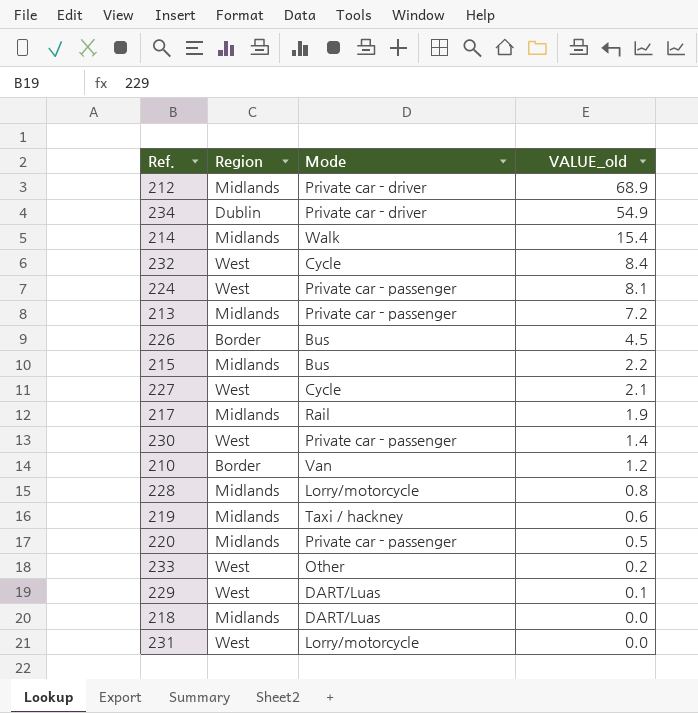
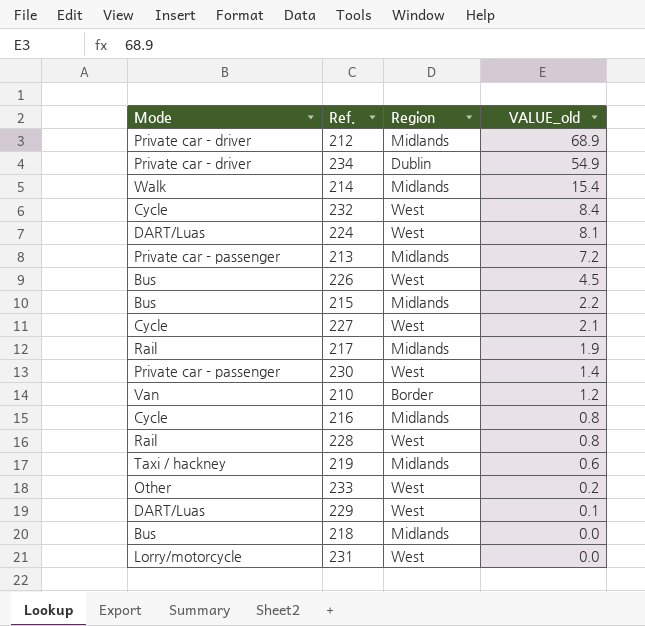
column Mode | position: 3 -> 1
row 220: Midlands | Private car - passenger | 0.5 -> none
224 | Mode: Private car - passenger -> DART/Luas
226 | Region: Border -> West
row 216: none -> Cycle | Midlands | 0.8
228 | Mode: Lorry/motorcycle -> Rail
228 | Region: Midlands -> West
218 | Mode: DART/Luas -> Bus

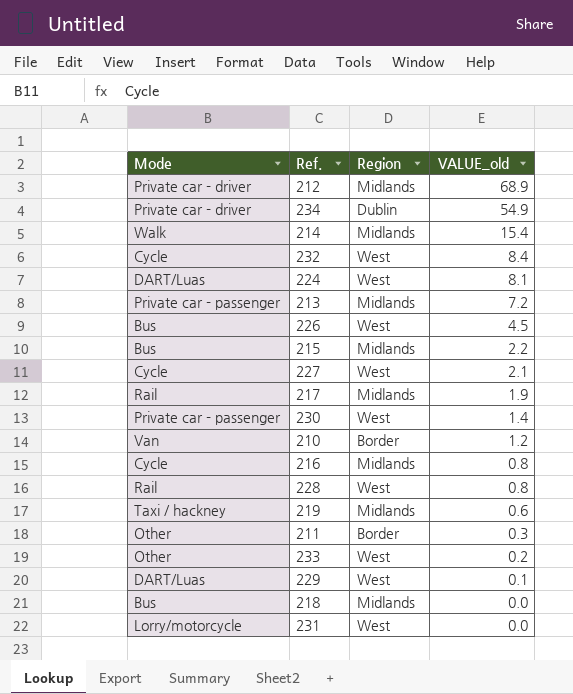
row 211: none -> Other | Border | 0.3

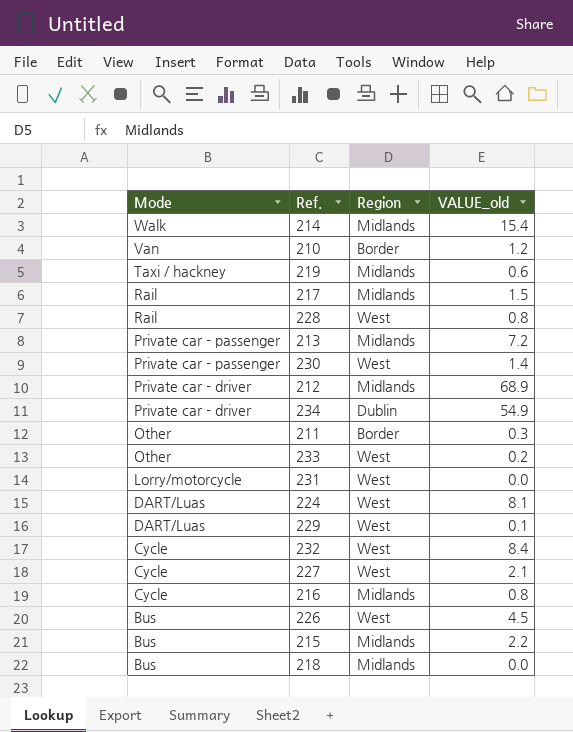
row order: VALUE_old descending -> Mode descending
217 | VALUE_old: 1.9 -> 1.5

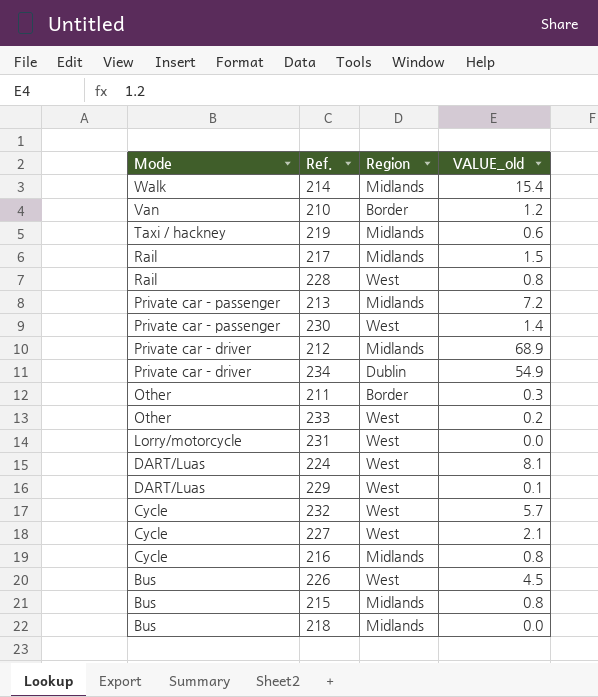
232 | VALUE_old: 8.4 -> 5.7
215 | VALUE_old: 2.2 -> 0.8

